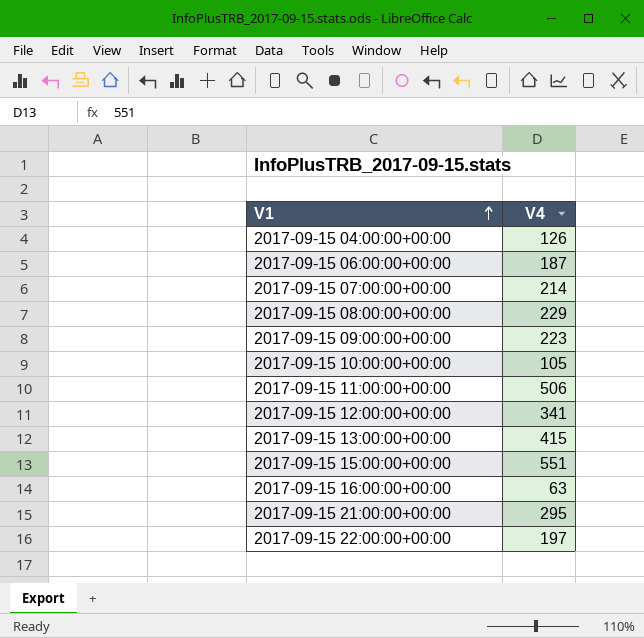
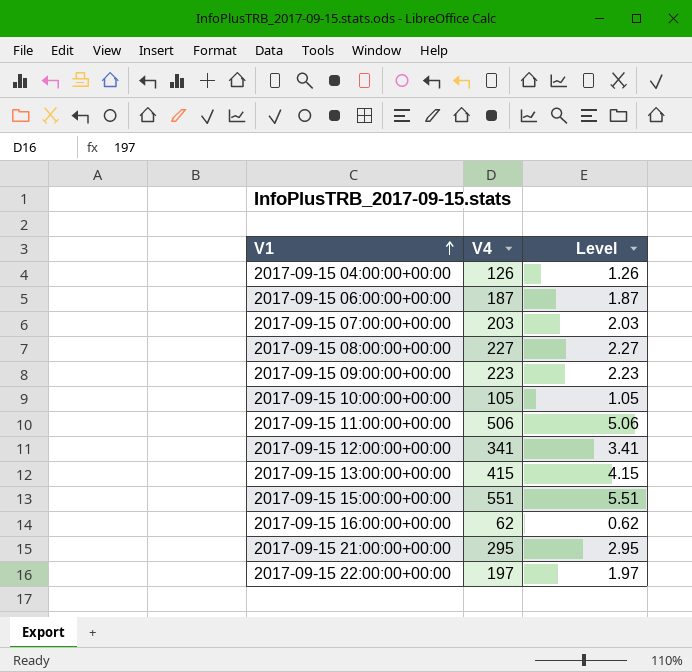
column Level | formula: none -> [V4] * 0.01
2017-09-15 07:00:00+00:00 | V4: 214 -> 203
2017-09-15 08:00:00+00:00 | V4: 229 -> 227
2017-09-15 16:00:00+00:00 | V4: 63 -> 62

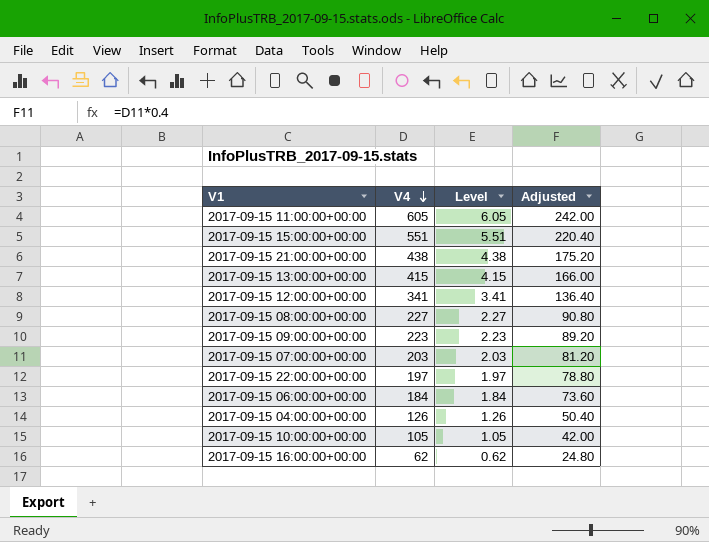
row order: V1 ascending -> V4 descending
column Adjusted | formula: none -> [V4] * 0.4
2017-09-15 11:00:00+00:00 | V4: 506 -> 605
2017-09-15 11:00:00+00:00 | Level: 5.06 -> 6.05
2017-09-15 21:00:00+00:00 | V4: 295 -> 438
2017-09-15 21:00:00+00:00 | Level: 2.95 -> 4.38
2017-09-15 06:00:00+00:00 | V4: 187 -> 184
2017-09-15 06:00:00+00:00 | Level: 1.87 -> 1.84

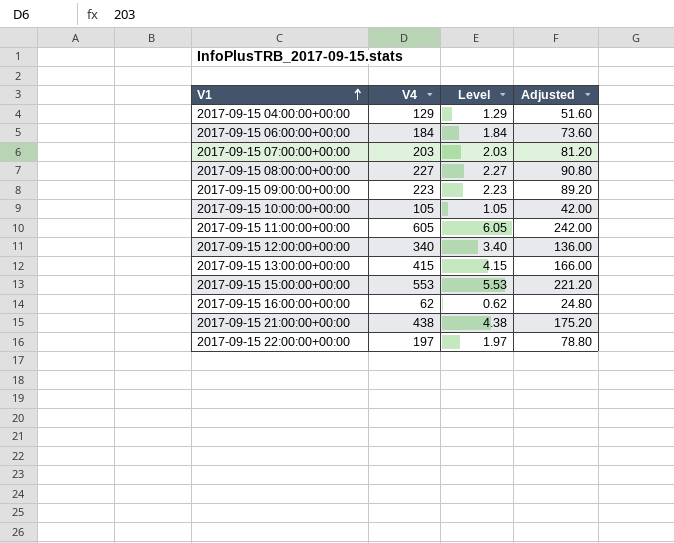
row order: V4 descending -> V1 ascending
2017-09-15 04:00:00+00:00 | V4: 126 -> 129
2017-09-15 04:00:00+00:00 | Level: 1.26 -> 1.29
2017-09-15 04:00:00+00:00 | Adjusted: 50.40 -> 51.60
2017-09-15 12:00:00+00:00 | V4: 341 -> 340
2017-09-15 12:00:00+00:00 | Level: 3.41 -> 3.40
2017-09-15 12:00:00+00:00 | Adjusted: 136.40 -> 136.00
2017-09-15 15:00:00+00:00 | V4: 551 -> 553
2017-09-15 15:00:00+00:00 | Level: 5.51 -> 5.53
2017-09-15 15:00:00+00:00 | Adjusted: 220.40 -> 221.20

